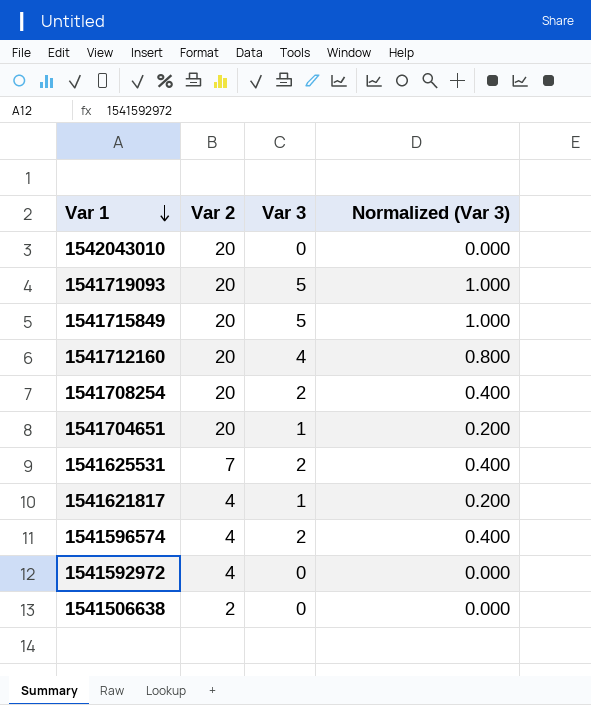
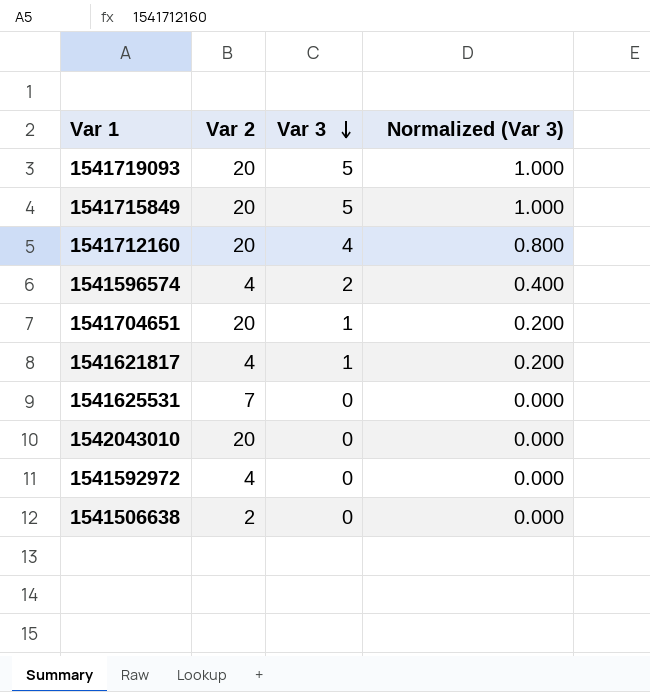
row order: Var 1 descending -> Var 3 descending
row 1541708254: 20 | 2 | 0.400 -> none
1541625531 | Var 3: 2 -> 0
1541625531 | Normalized (Var 3): 0.400 -> 0.000

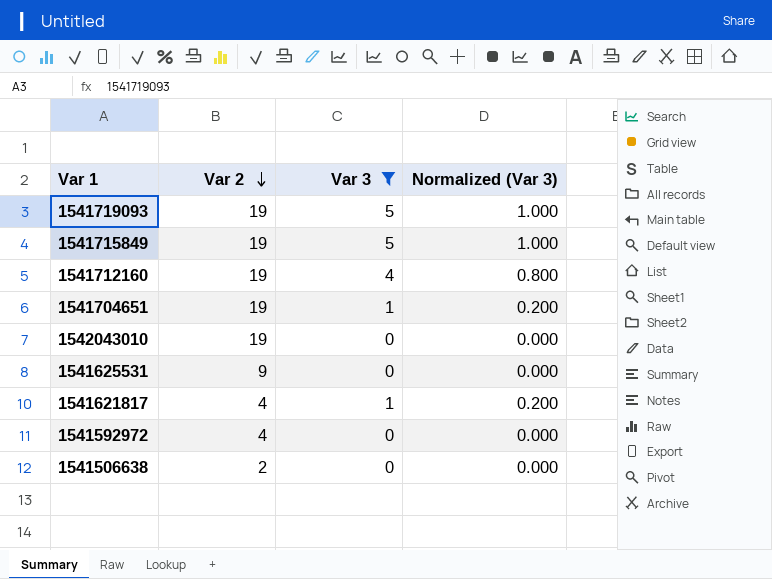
filter: none -> Var 3 != 2
row order: Var 3 descending -> Var 2 descending
1541719093 | Var 2: 20 -> 19
1541715849 | Var 2: 20 -> 19
1541712160 | Var 2: 20 -> 19
1541704651 | Var 2: 20 -> 19
1542043010 | Var 2: 20 -> 19
1541625531 | Var 2: 7 -> 9

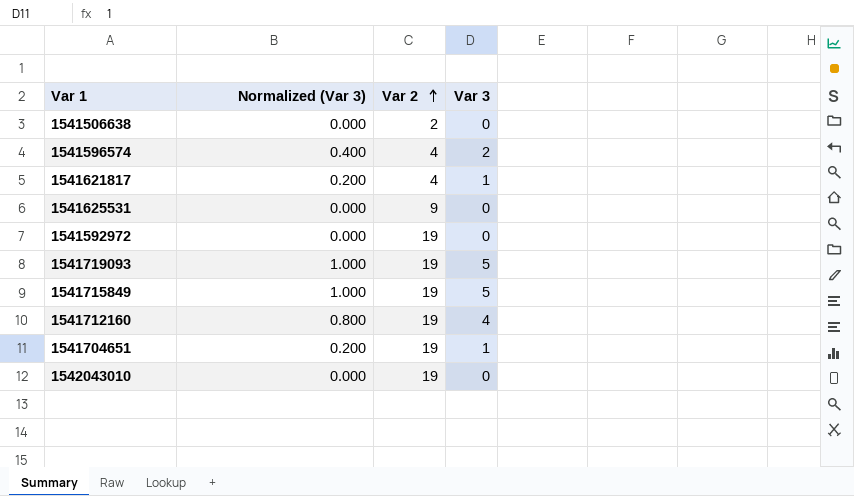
filter: Var 3 != 2 -> none
row order: Var 2 descending -> Var 2 ascending
column Normalized (Var 3) | position: 4 -> 2
1541592972 | Var 2: 4 -> 19

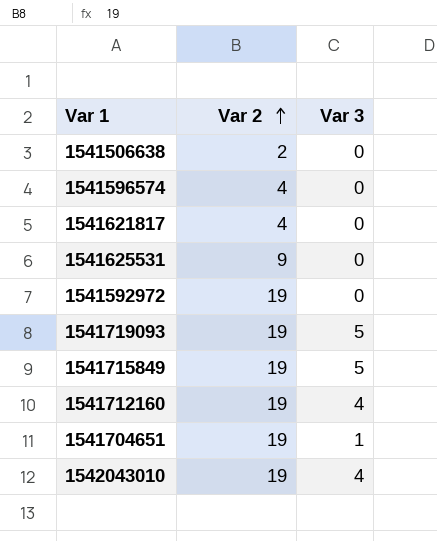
column Normalized (Var 3) | formula: [Var 3] * 0.2 -> none
1541596574 | Var 3: 2 -> 0
1541621817 | Var 3: 1 -> 0
1542043010 | Var 3: 0 -> 4

